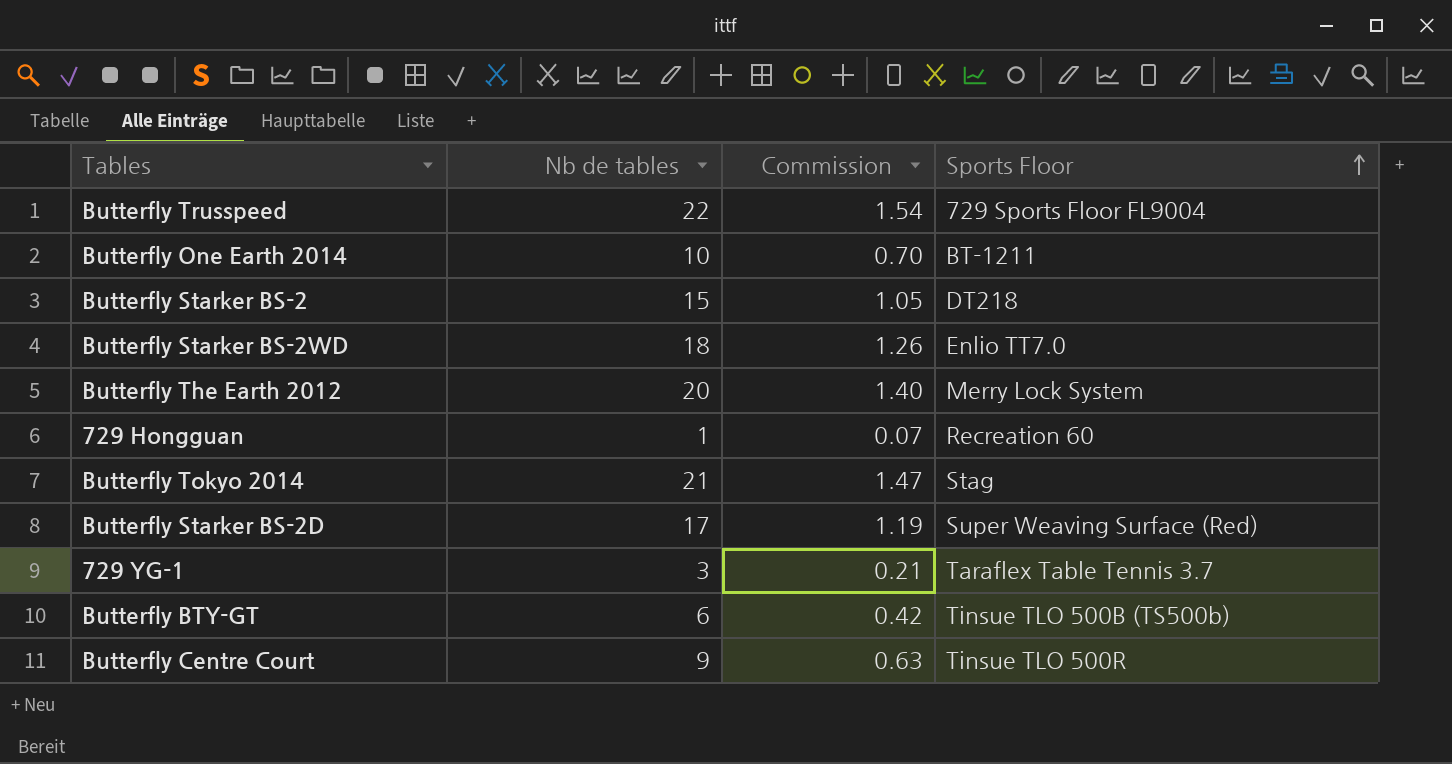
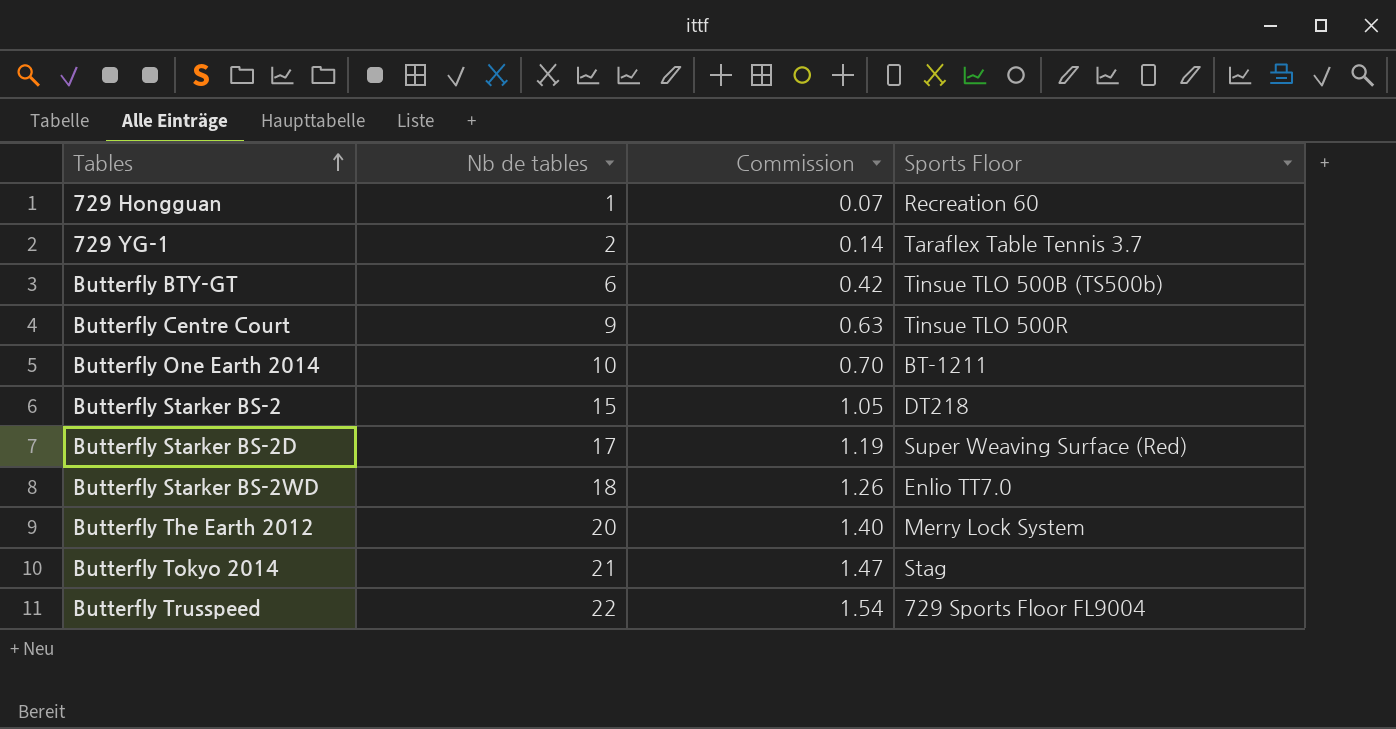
row order: Sports Floor ascending -> Tables ascending
729 YG-1 | Nb de tables: 3 -> 2
729 YG-1 | Commission: 0.21 -> 0.14

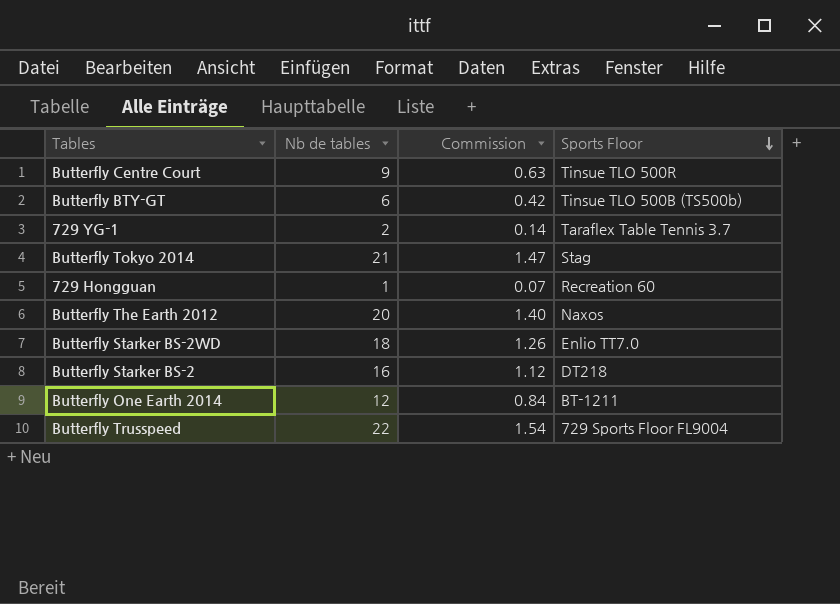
row order: Tables ascending -> Sports Floor descending
row Butterfly Starker BS-2D: 17 | 1.19 | Super Weaving Surface (Red) -> none
Butterfly The Earth 2012 | Sports Floor: Merry Lock System -> Naxos
Butterfly Starker BS-2 | Nb de tables: 15 -> 16
Butterfly Starker BS-2 | Commission: 1.05 -> 1.12
Butterfly One Earth 2014 | Nb de tables: 10 -> 12
Butterfly One Earth 2014 | Commission: 0.70 -> 0.84

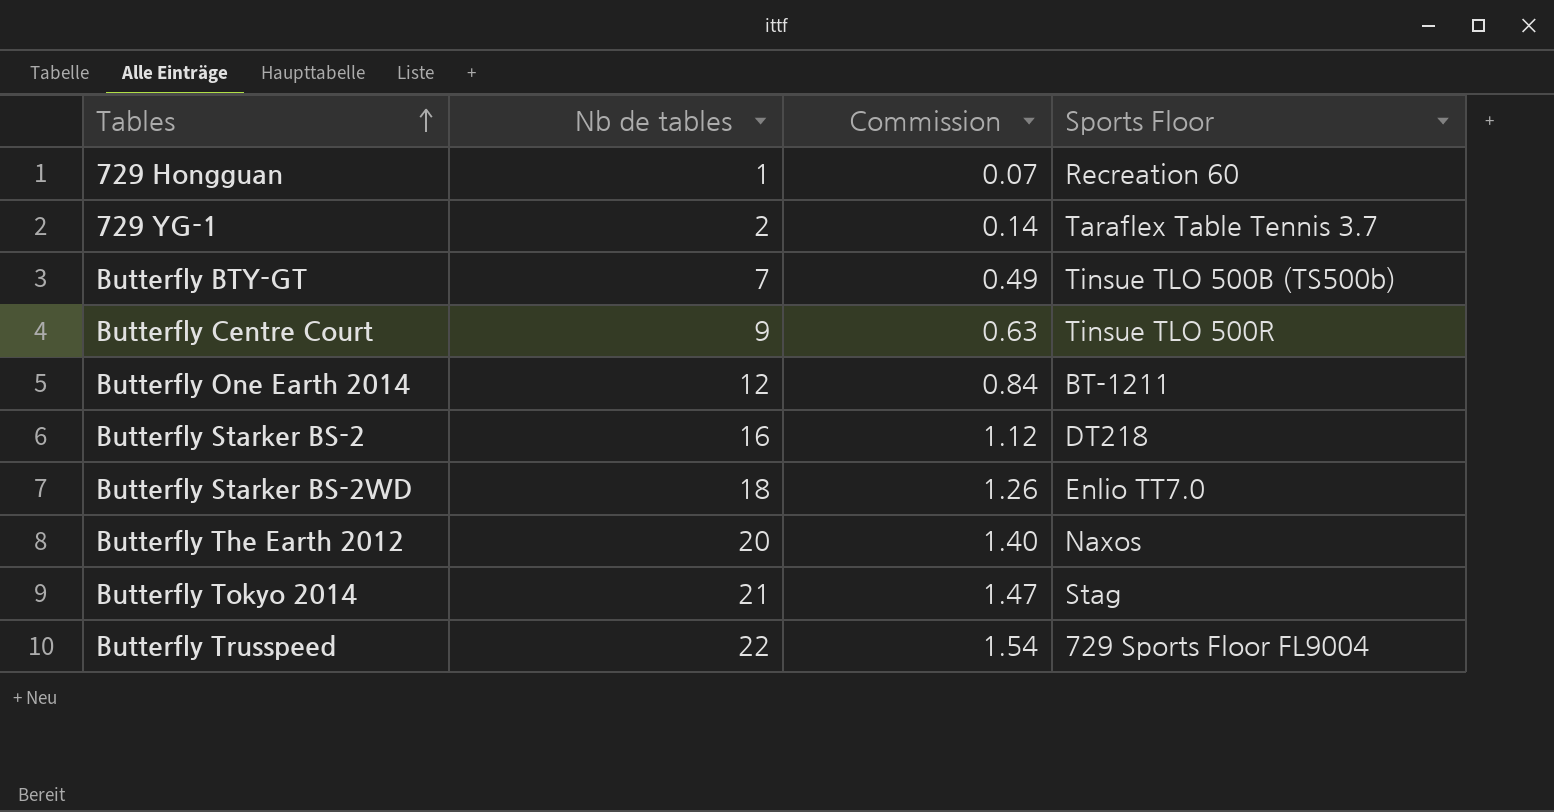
row order: Sports Floor descending -> Tables ascending
Butterfly BTY-GT | Nb de tables: 6 -> 7
Butterfly BTY-GT | Commission: 0.42 -> 0.49

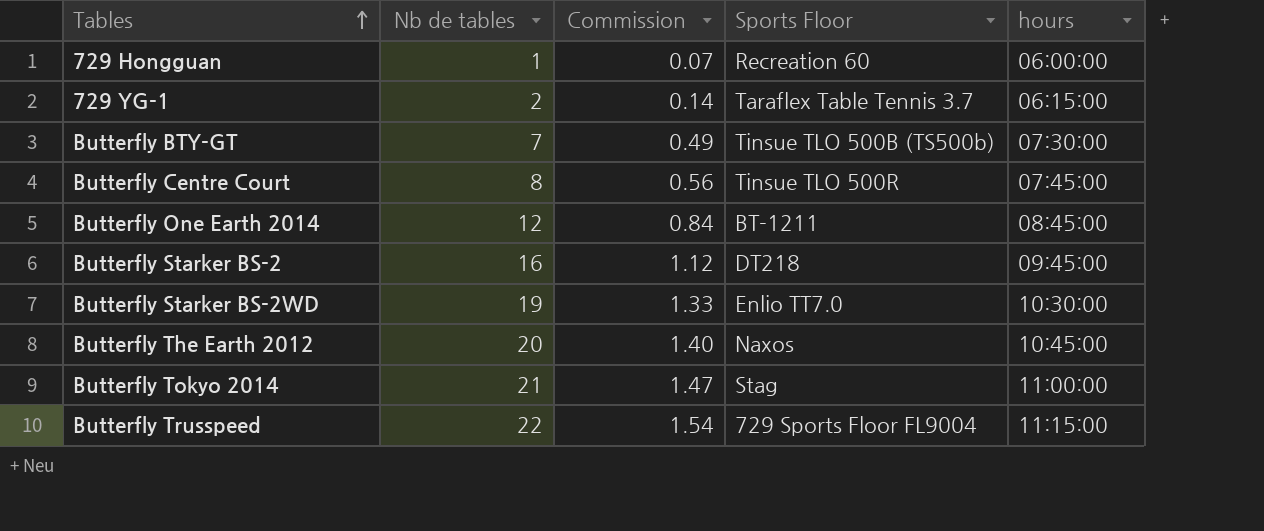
column hours | position: none -> 5
Butterfly Centre Court | Nb de tables: 9 -> 8
Butterfly Centre Court | Commission: 0.63 -> 0.56
Butterfly Starker BS-2WD | Nb de tables: 18 -> 19
Butterfly Starker BS-2WD | Commission: 1.26 -> 1.33

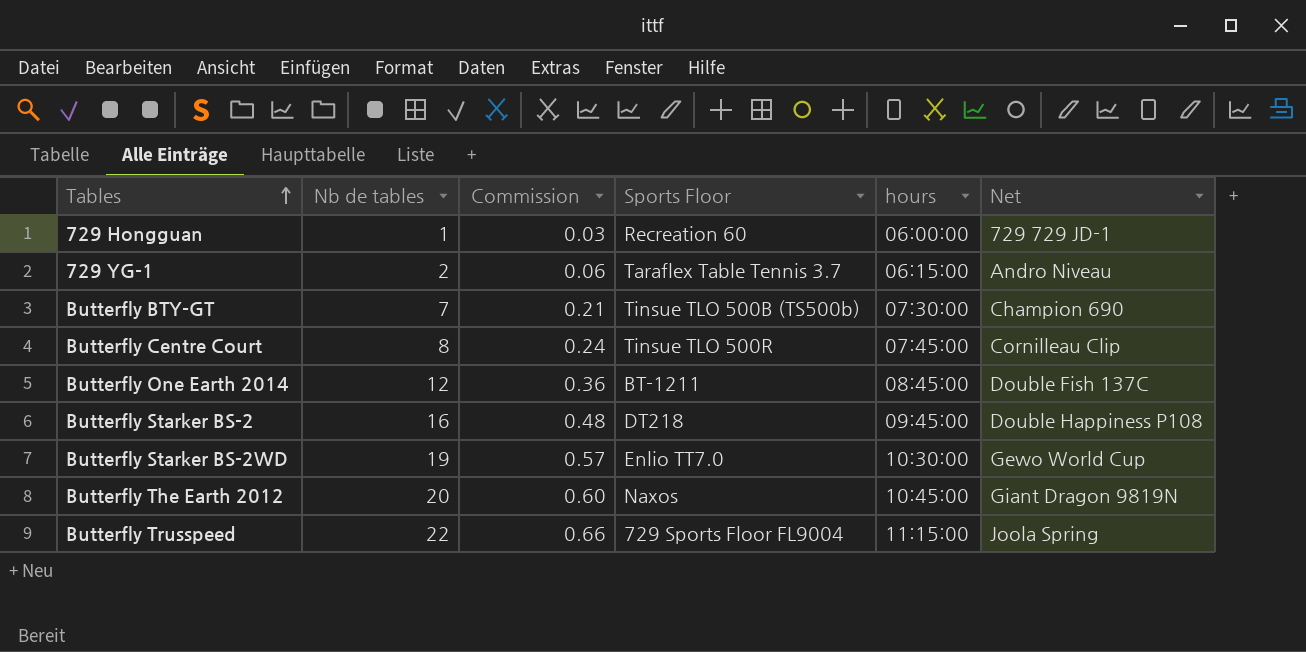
column Commission | formula: [Nb de tables] * 0.07 -> [Nb de tables] * 0.03
column Net | position: none -> 6
row Butterfly Tokyo 2014: 21 | 1.47 | Stag | 11:00:00 -> none

